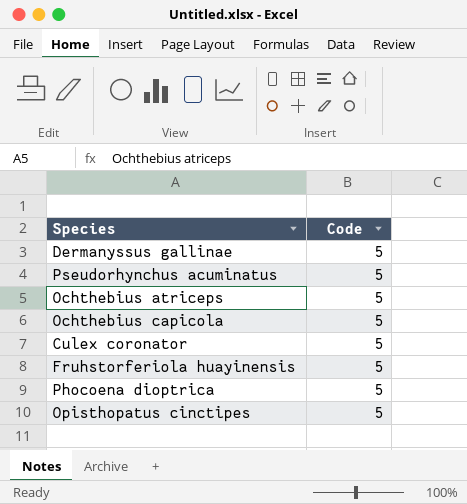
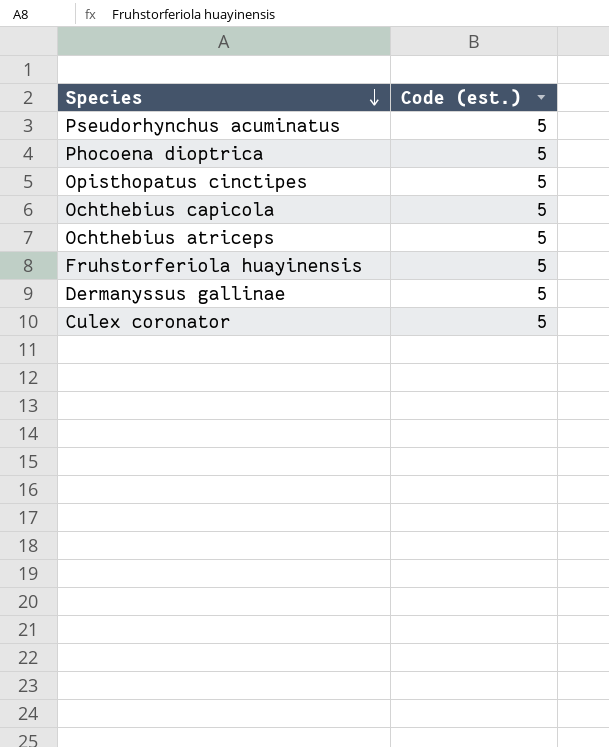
row order: none -> Species descending
column name: Code -> Code (est.)

